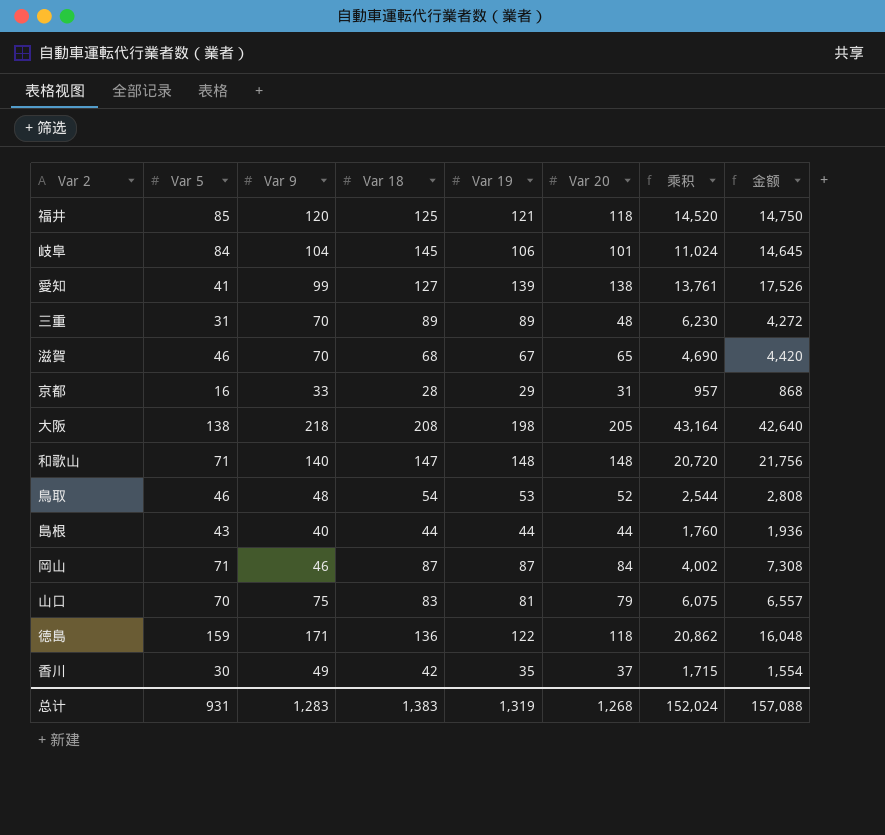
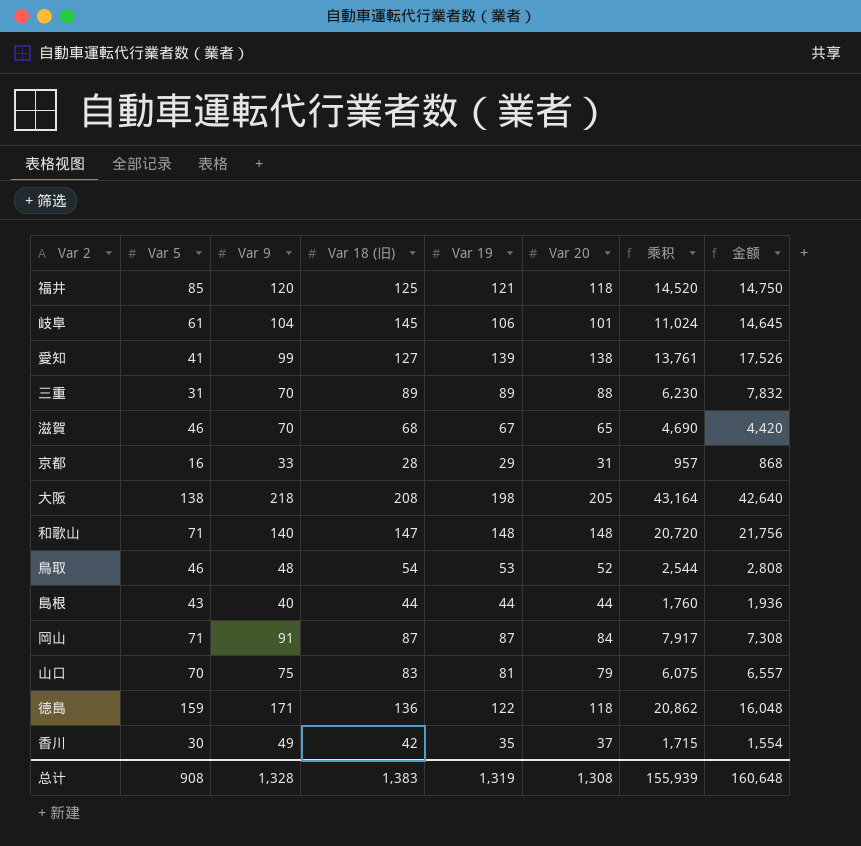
column name: Var 18 -> Var 18 (旧)
岐阜 | Var 5: 84 -> 61
三重 | Var 20: 48 -> 88
三重 | 金额: 4,272 -> 7,832
岡山 | Var 9: 46 -> 91
岡山 | 乘积: 4,002 -> 7,917
总计 | Var 5: 931 -> 908
总计 | Var 9: 1,283 -> 1,328
总计 | Var 20: 1,268 -> 1,308
总计 | 乘积: 152,024 -> 155,939
总计 | 金额: 157,088 -> 160,648

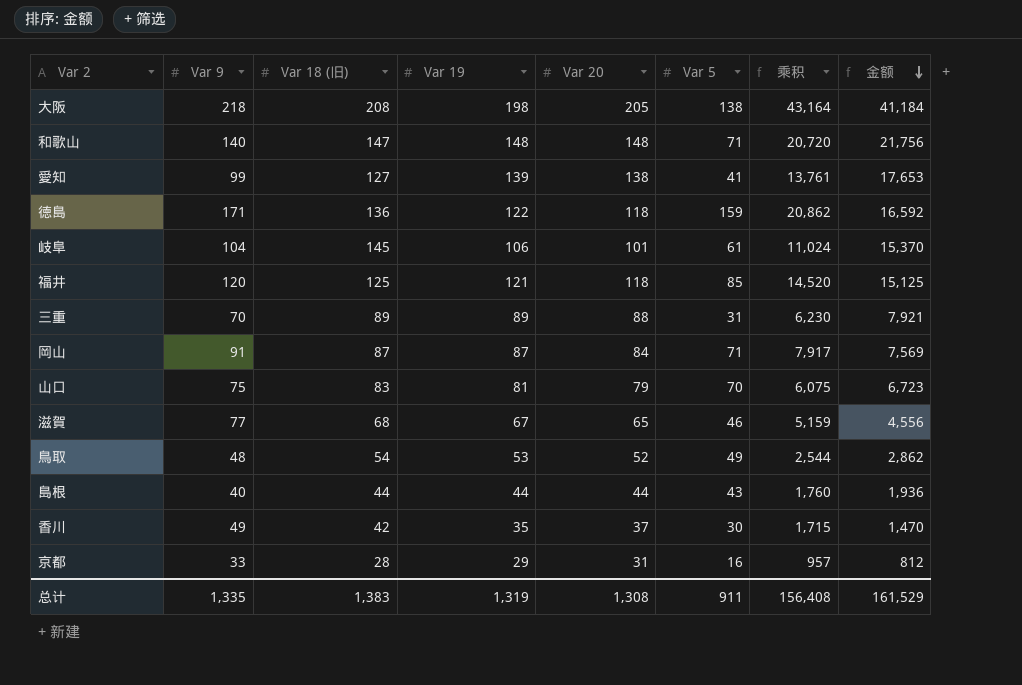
row order: none -> 金额 descending
column Var 5 | position: 2 -> 6
column 金额 | formula: [Var 18 (旧)] * [Var 20] -> [Var 18 (旧)] * [Var 19]
滋賀 | Var 9: 70 -> 77
滋賀 | 乘积: 4,690 -> 5,159
鳥取 | Var 5: 46 -> 49
总计 | Var 9: 1,328 -> 1,335
总计 | Var 5: 908 -> 911
总计 | 乘积: 155,939 -> 156,408
总计 | 金额: 160,648 -> 161,529

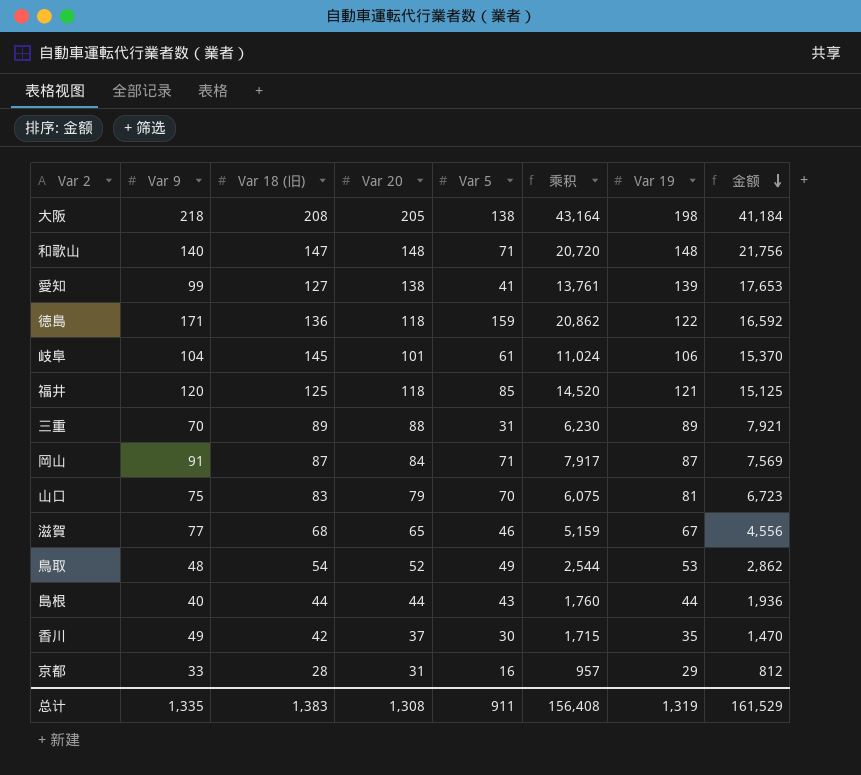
column Var 19 | position: 4 -> 7

